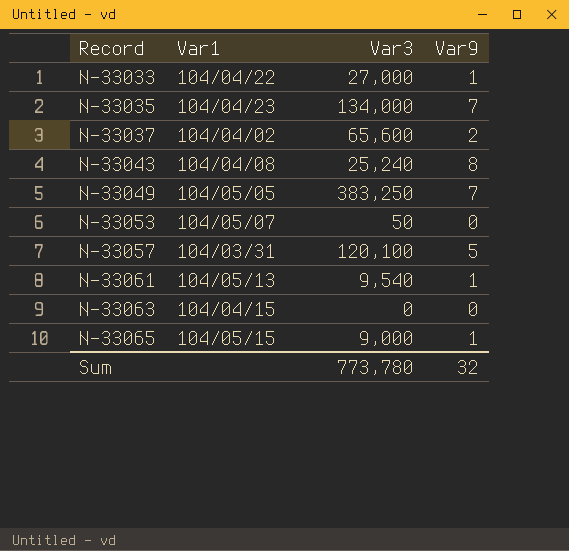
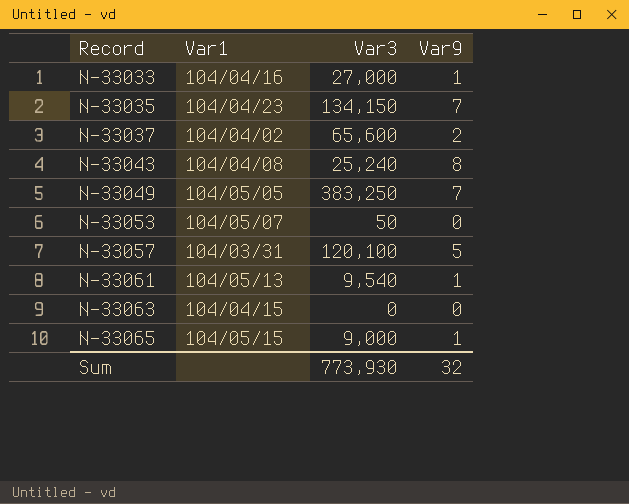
N-33033 | Var1: 104/04/22 -> 104/04/16
N-33035 | Var3: 134,000 -> 134,150
Sum | Var3: 773,780 -> 773,930

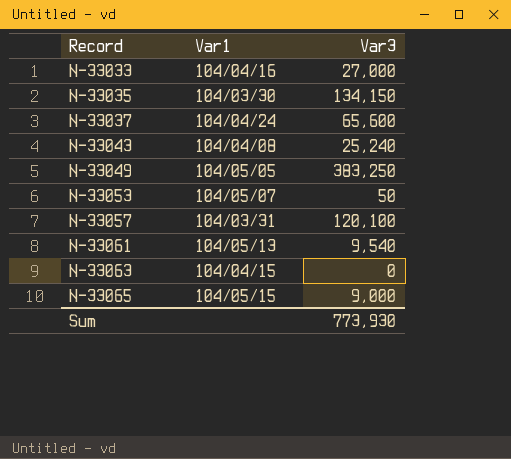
column Var9 | position: 4 -> none
N-33035 | Var1: 104/04/23 -> 104/03/30
N-33037 | Var1: 104/04/02 -> 104/04/24

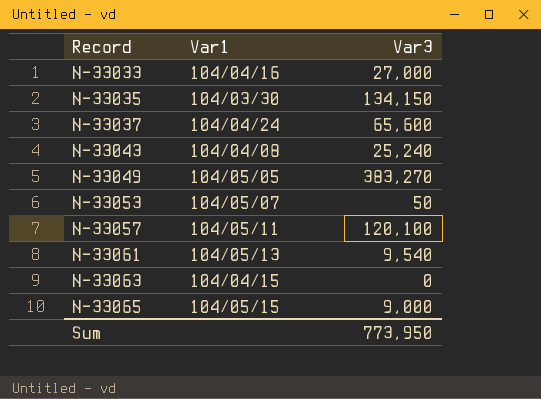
N-33049 | Var3: 383,250 -> 383,270
N-33057 | Var1: 104/03/31 -> 104/05/11
Sum | Var3: 773,930 -> 773,950

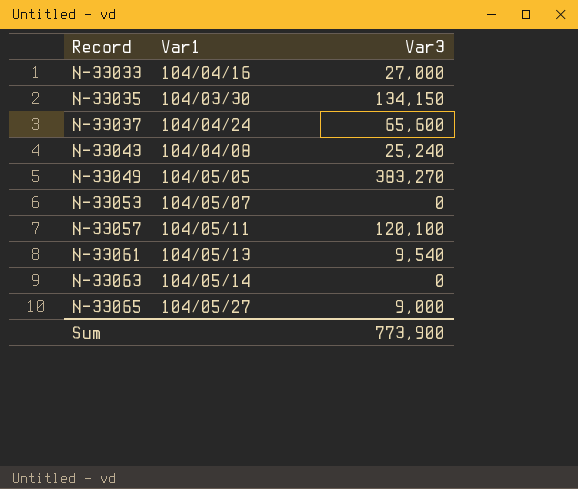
N-33053 | Var3: 50 -> 0
N-33063 | Var1: 104/04/15 -> 104/05/14
N-33065 | Var1: 104/05/15 -> 104/05/27
Sum | Var3: 773,950 -> 773,900

